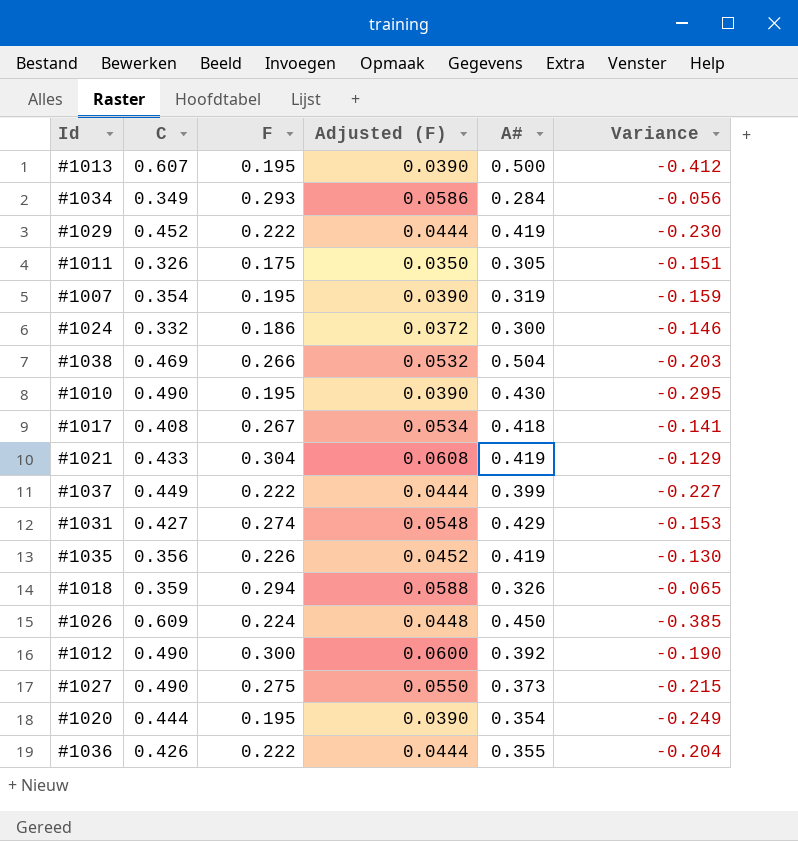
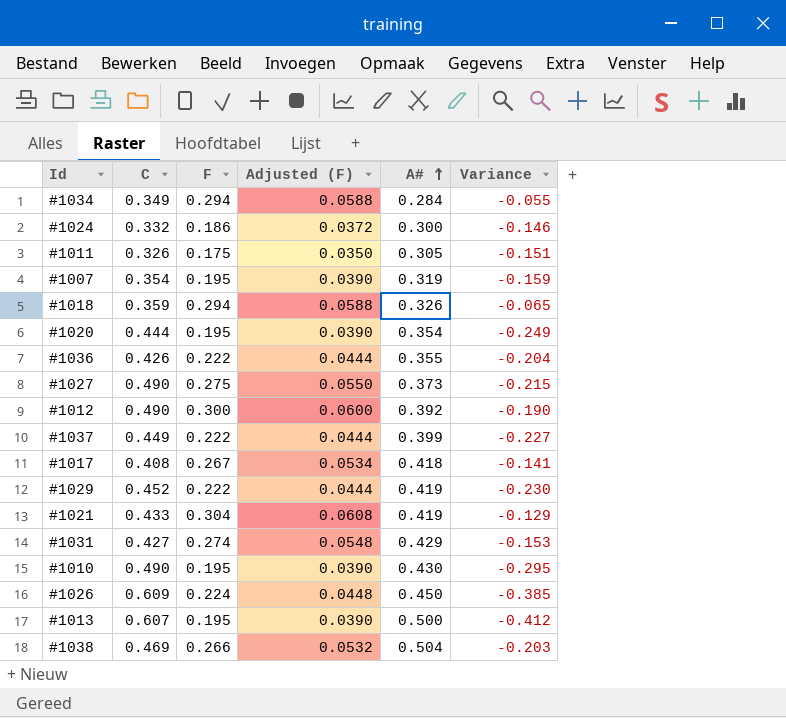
row order: none -> A# ascending
row #1035: 0.356 | 0.226 | 0.0452 | 0.419 | -0.130 -> none
#1034 | F: 0.293 -> 0.294
#1034 | Adjusted (F): 0.0586 -> 0.0588
#1034 | Variance: -0.056 -> -0.055

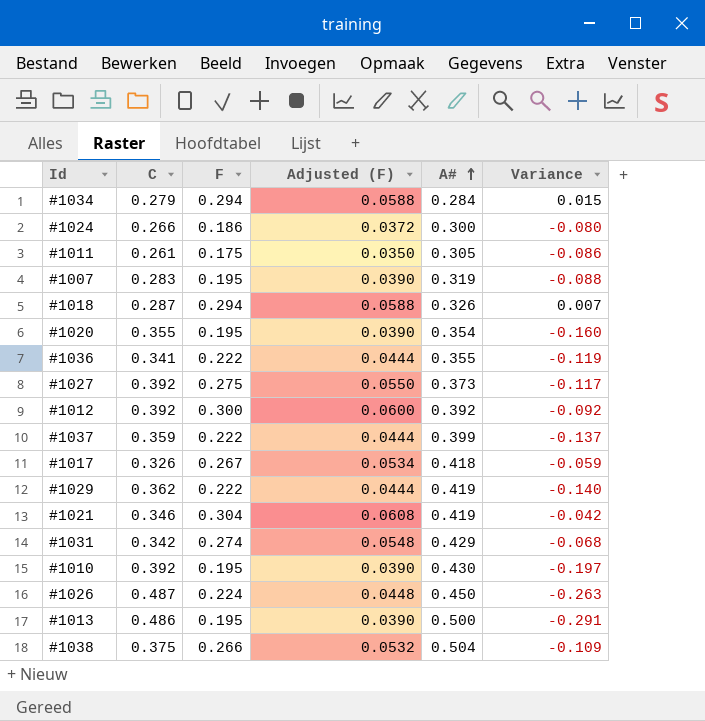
#1034 | C: 0.349 -> 0.279
#1034 | Variance: -0.055 -> 0.015
#1024 | C: 0.332 -> 0.266
#1024 | Variance: -0.146 -> -0.080
#1011 | C: 0.326 -> 0.261
#1011 | Variance: -0.151 -> -0.086
#1007 | C: 0.354 -> 0.283
#1007 | Variance: -0.159 -> -0.088
#1018 | C: 0.359 -> 0.287
#1018 | Variance: -0.065 -> 0.007
#1020 | C: 0.444 -> 0.355
#1020 | Variance: -0.249 -> -0.160
#1036 | C: 0.426 -> 0.341
#1036 | Variance: -0.204 -> -0.119
#1027 | C: 0.490 -> 0.392
#1027 | Variance: -0.215 -> -0.117
#1012 | C: 0.490 -> 0.392
#1012 | Variance: -0.190 -> -0.092
#1037 | C: 0.449 -> 0.359
#1037 | Variance: -0.227 -> -0.137
#1017 | C: 0.408 -> 0.326
#1017 | Variance: -0.141 -> -0.059
#1029 | C: 0.452 -> 0.362
#1029 | Variance: -0.230 -> -0.140
#1021 | C: 0.433 -> 0.346
#1021 | Variance: -0.129 -> -0.042
#1031 | C: 0.427 -> 0.342
#1031 | Variance: -0.153 -> -0.068
#1010 | C: 0.490 -> 0.392
#1010 | Variance: -0.295 -> -0.197
#1026 | C: 0.609 -> 0.487
#1026 | Variance: -0.385 -> -0.263
#1013 | C: 0.607 -> 0.486
#1013 | Variance: -0.412 -> -0.291
#1038 | C: 0.469 -> 0.375
#1038 | Variance: -0.203 -> -0.109

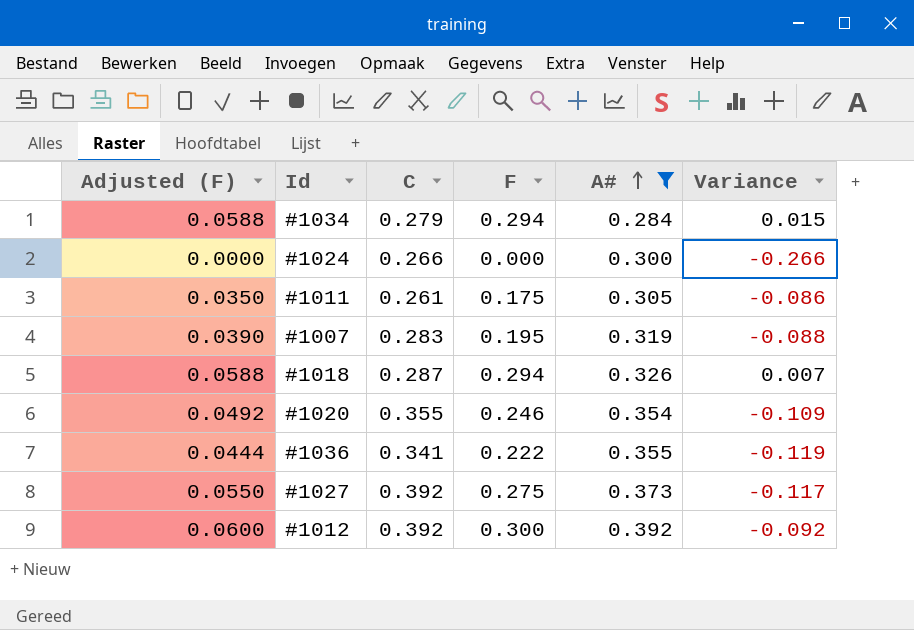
filter: none -> A# <= 0.392
column Adjusted (F) | position: 4 -> 1
#1024 | Adjusted (F): 0.0372 -> 0.0000
#1024 | F: 0.186 -> 0.000
#1024 | Variance: -0.080 -> -0.266
#1020 | Adjusted (F): 0.0390 -> 0.0492
#1020 | F: 0.195 -> 0.246
#1020 | Variance: -0.160 -> -0.109

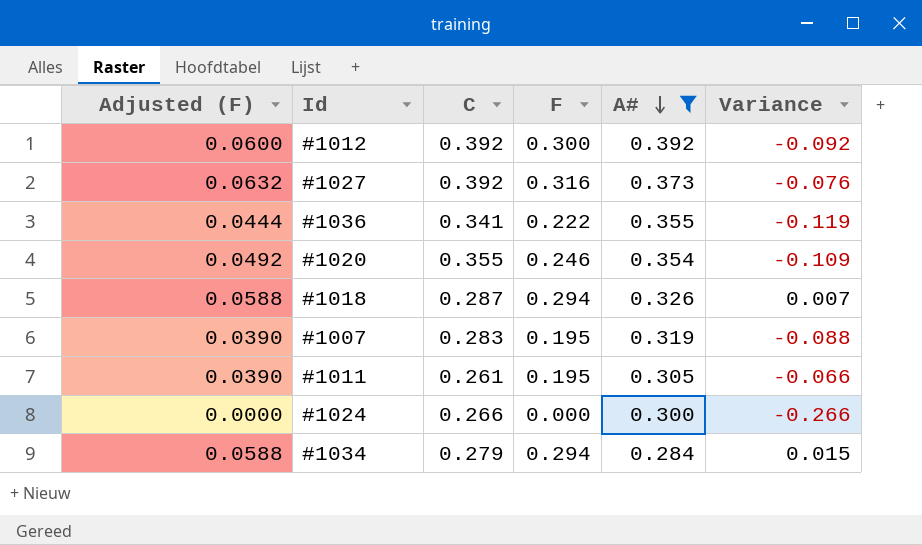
row order: A# ascending -> A# descending
#1027 | Adjusted (F): 0.0550 -> 0.0632
#1027 | F: 0.275 -> 0.316
#1027 | Variance: -0.117 -> -0.076
#1011 | Adjusted (F): 0.0350 -> 0.0390
#1011 | F: 0.175 -> 0.195
#1011 | Variance: -0.086 -> -0.066

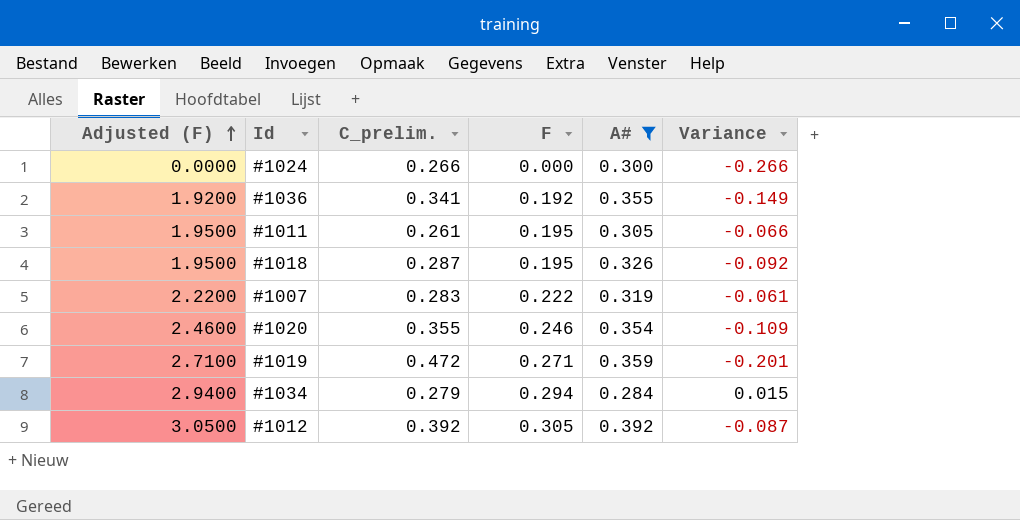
row order: A# descending -> Adjusted (F) ascending
column Adjusted (F) | formula: [F] * 0.2 -> [F] * 10
column name: C -> C_prelim.
row #1027: 0.0632 | 0.392 | 0.316 | 0.373 | -0.076 -> none
#1036 | F: 0.222 -> 0.192
#1036 | Variance: -0.119 -> -0.149
#1018 | F: 0.294 -> 0.195
#1018 | Variance: 0.007 -> -0.092
#1007 | F: 0.195 -> 0.222
#1007 | Variance: -0.088 -> -0.061
row #1019: none -> 2.7100 | 0.472 | 0.271 | 0.359 | -0.201
#1012 | F: 0.300 -> 0.305
#1012 | Variance: -0.092 -> -0.087

